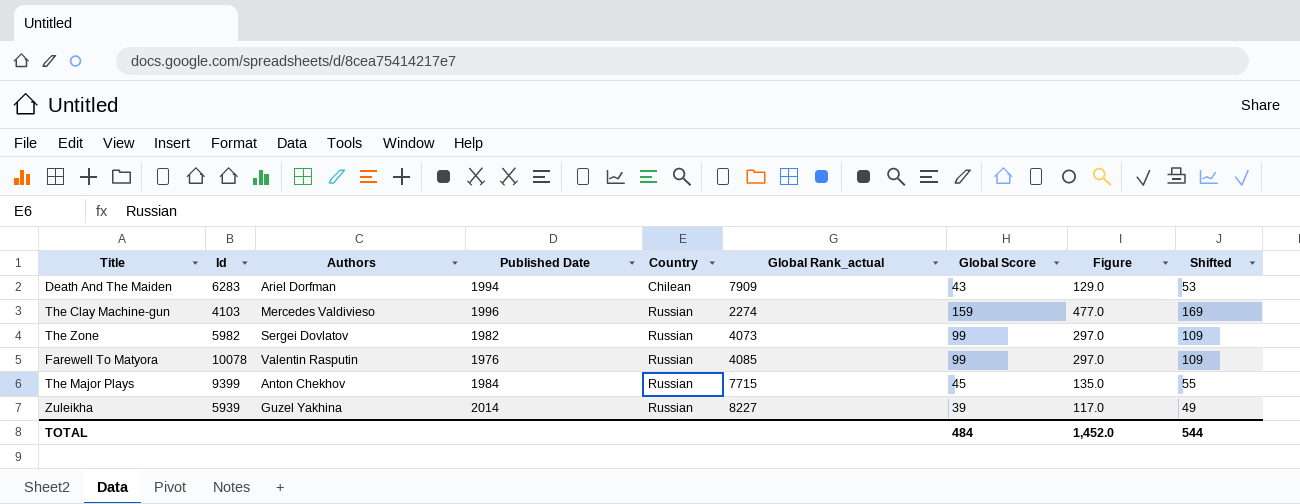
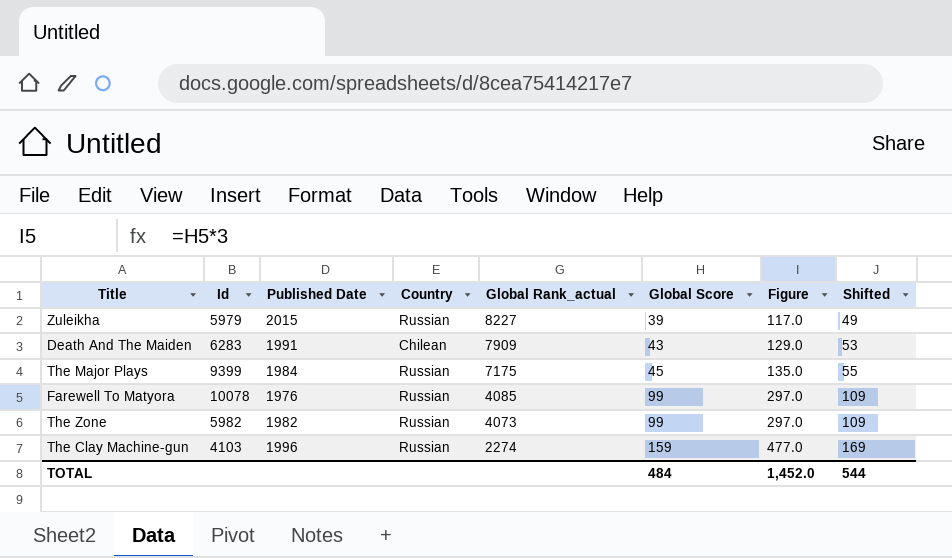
row order: Country ascending -> Global Rank_actual descending
column Authors | position: 3 -> none
Zuleikha | Id: 5939 -> 5979
Zuleikha | Published Date: 2014 -> 2015
Death And The Maiden | Published Date: 1994 -> 1991
The Major Plays | Global Rank_actual: 7715 -> 7175

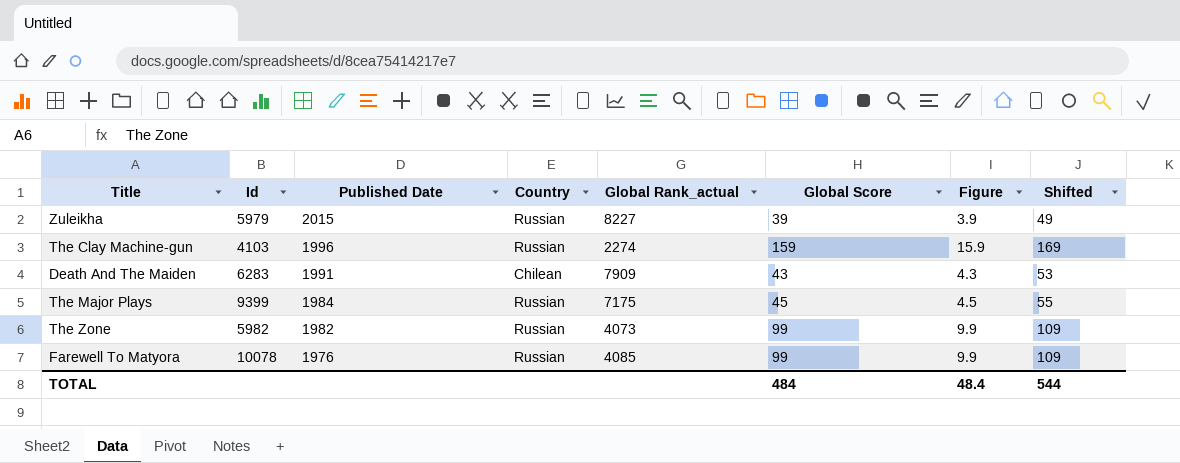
row order: Global Rank_actual descending -> Published Date descending
column Figure | formula: [Global Score] * 3 -> [Global Score] * 0.1
TOTAL | Figure: 1,452.0 -> 48.4

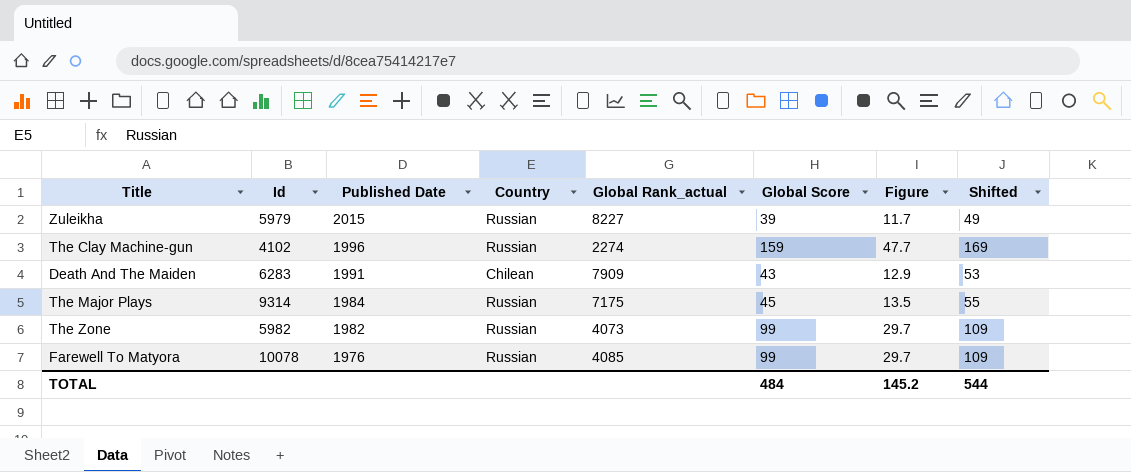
column Figure | formula: [Global Score] * 0.1 -> [Global Score] * 0.3
The Clay Machine-gun | Id: 4103 -> 4102
The Major Plays | Id: 9399 -> 9314
TOTAL | Figure: 48.4 -> 145.2

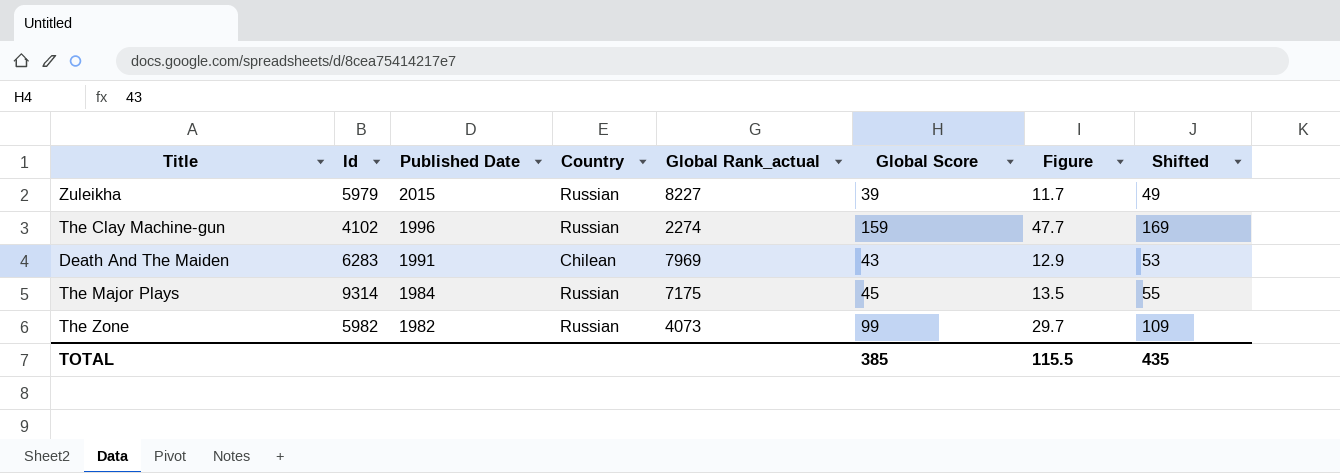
row Farewell To Matyora: 10078 | 1976 | Russian | 4085 | 99 | 29.7 | 109 -> none
Death And The Maiden | Global Rank_actual: 7909 -> 7969
TOTAL | Global Score: 484 -> 385
TOTAL | Figure: 145.2 -> 115.5
TOTAL | Shifted: 544 -> 435

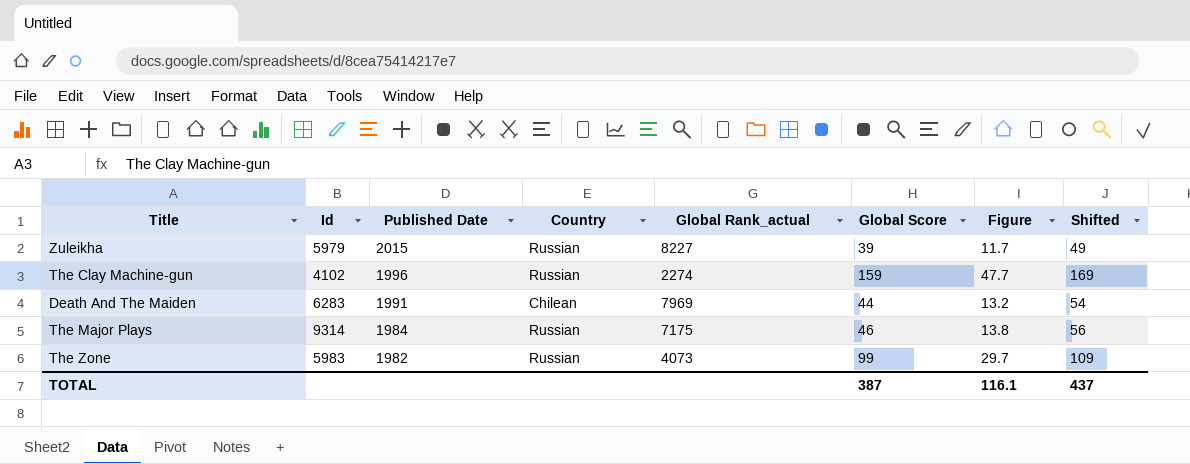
Death And The Maiden | Global Score: 43 -> 44
Death And The Maiden | Figure: 12.9 -> 13.2
Death And The Maiden | Shifted: 53 -> 54
The Major Plays | Global Score: 45 -> 46
The Major Plays | Figure: 13.5 -> 13.8
The Major Plays | Shifted: 55 -> 56
The Zone | Id: 5982 -> 5983
TOTAL | Global Score: 385 -> 387
TOTAL | Figure: 115.5 -> 116.1
TOTAL | Shifted: 435 -> 437

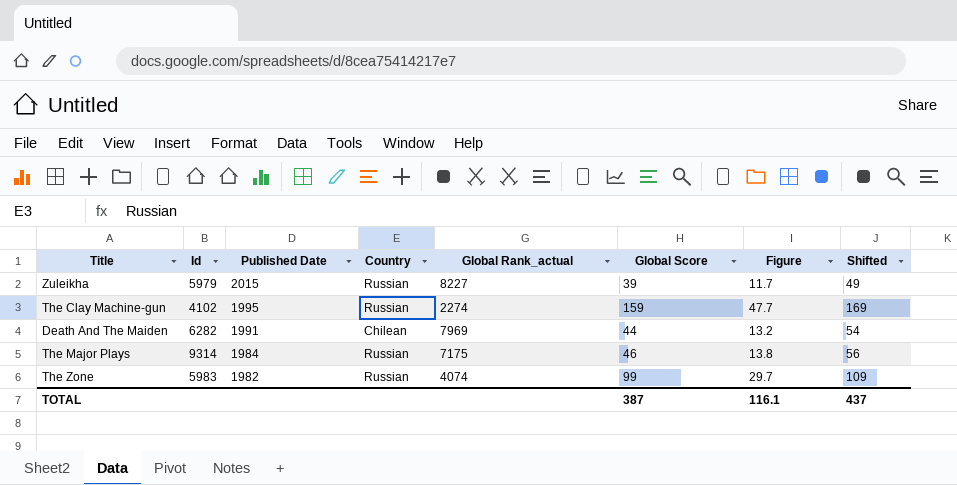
The Clay Machine-gun | Published Date: 1996 -> 1995
Death And The Maiden | Id: 6283 -> 6282
The Zone | Global Rank_actual: 4073 -> 4074

